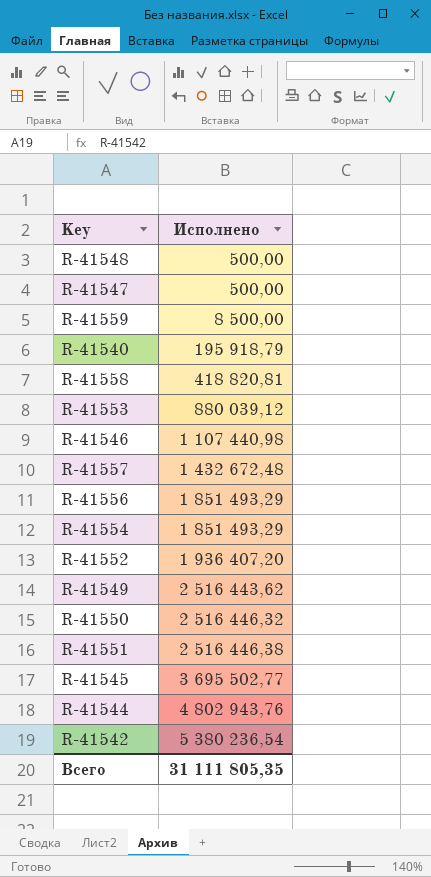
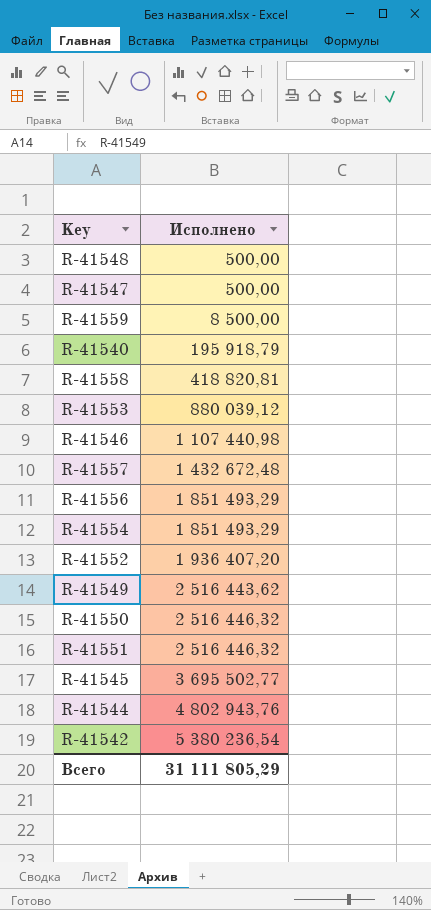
R-41551 | Исполнено: 2 516 446,38 -> 2 516 446,32
Всего | Исполнено: 31 111 805,35 -> 31 111 805,29

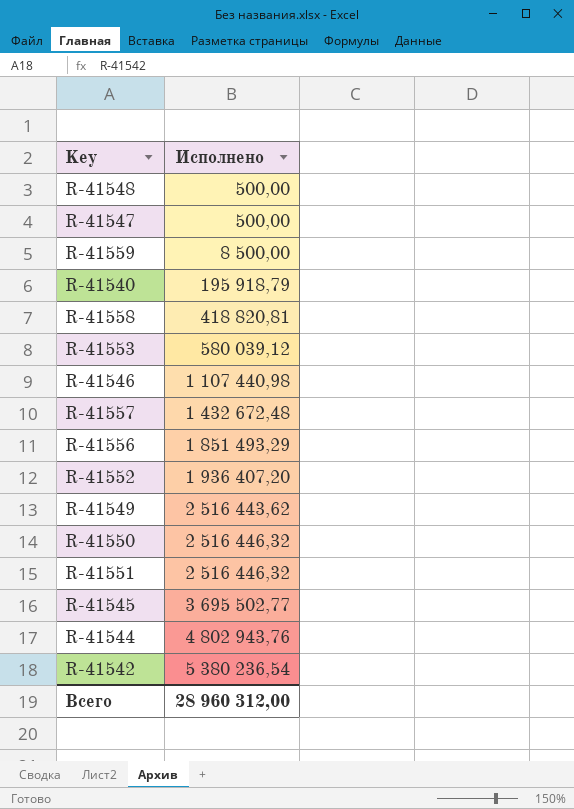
row R-41554: 1 851 493,29 -> none
R-41553 | Исполнено: 880 039,12 -> 580 039,12
Всего | Исполнено: 31 111 805,29 -> 28 960 312,00

